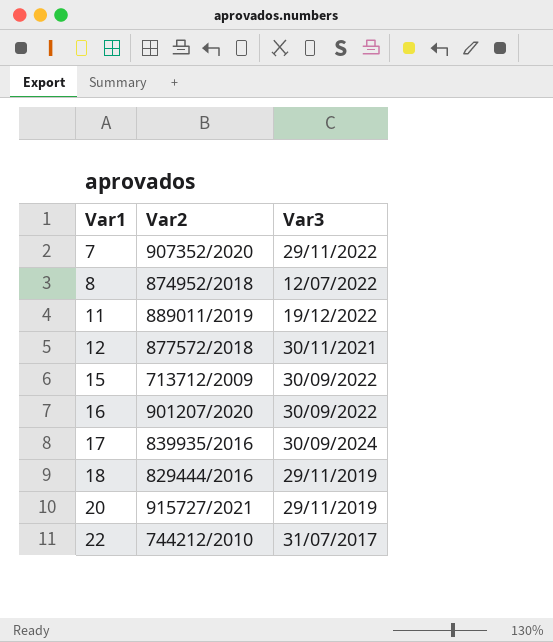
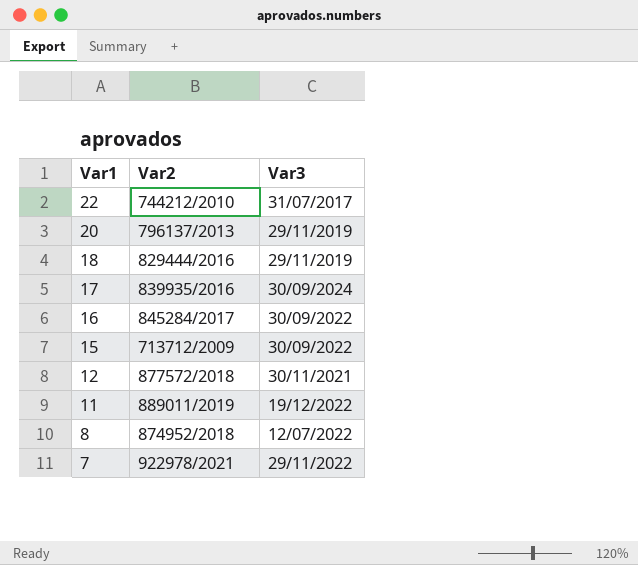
row order: Var1 ascending -> Var1 descending
20 | Var2: 915727/2021 -> 796137/2013
16 | Var2: 901207/2020 -> 845284/2017
7 | Var2: 907352/2020 -> 922978/2021

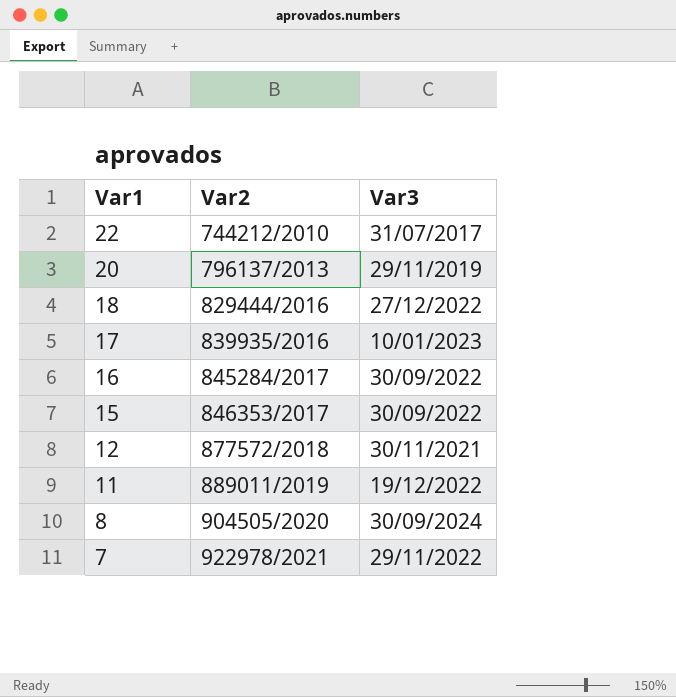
18 | Var3: 29/11/2019 -> 27/12/2022
17 | Var3: 30/09/2024 -> 10/01/2023
15 | Var2: 713712/2009 -> 846353/2017
8 | Var2: 874952/2018 -> 904505/2020
8 | Var3: 12/07/2022 -> 30/09/2024

